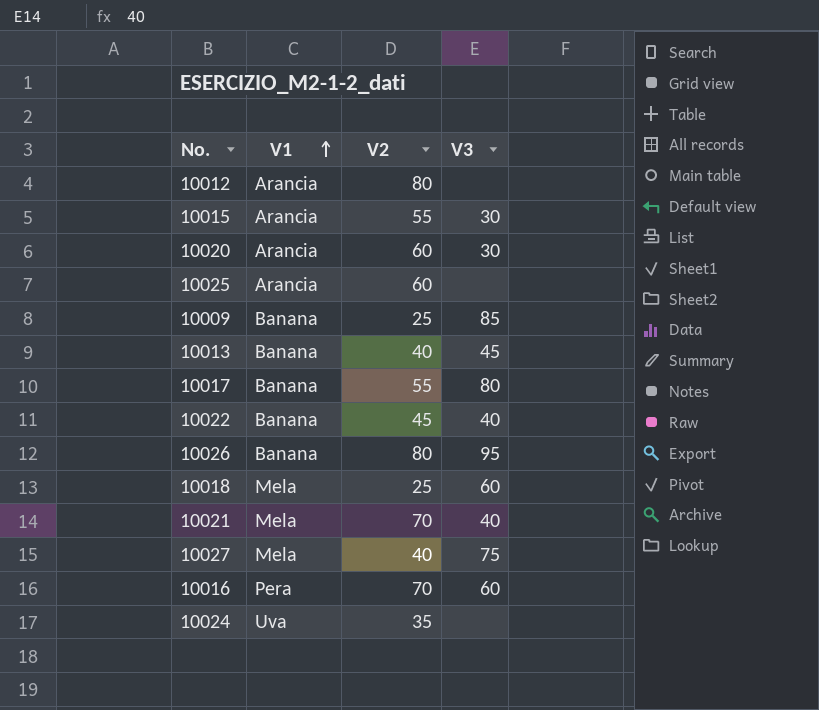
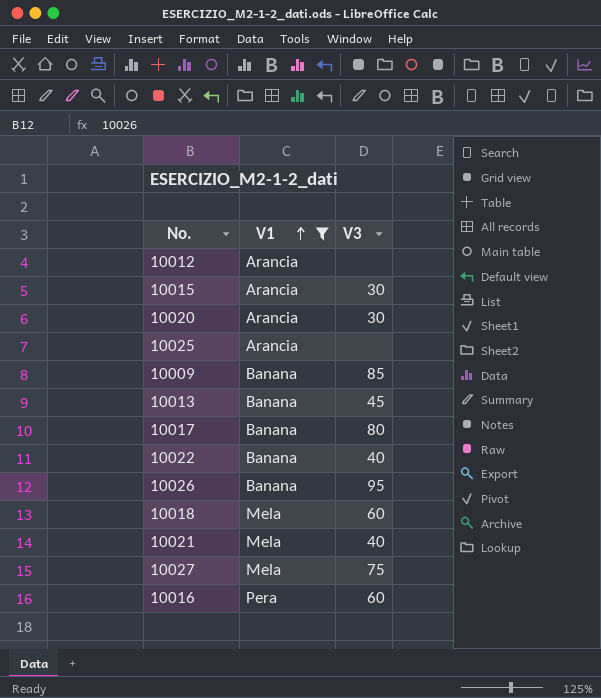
filter: none -> V1 != Uva
column V2 | position: 3 -> none

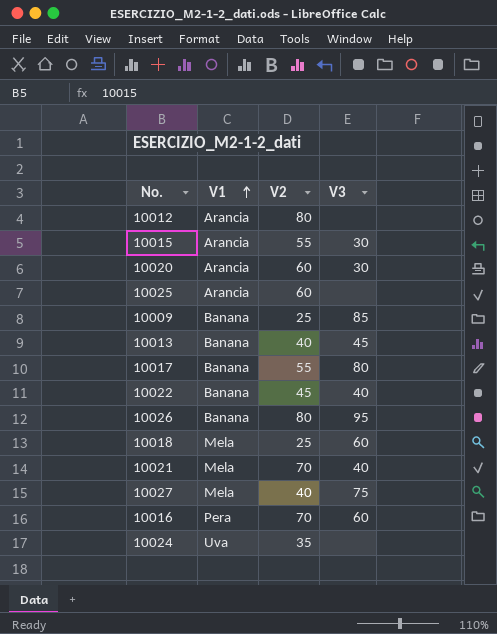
filter: V1 != Uva -> none
column V2 | position: none -> 3

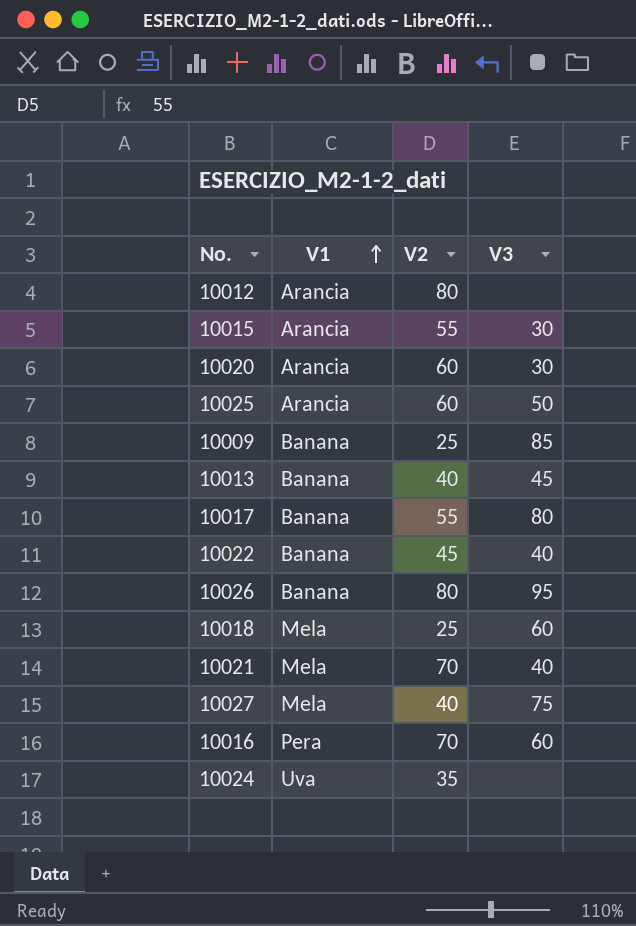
10025 | V3: none -> 50

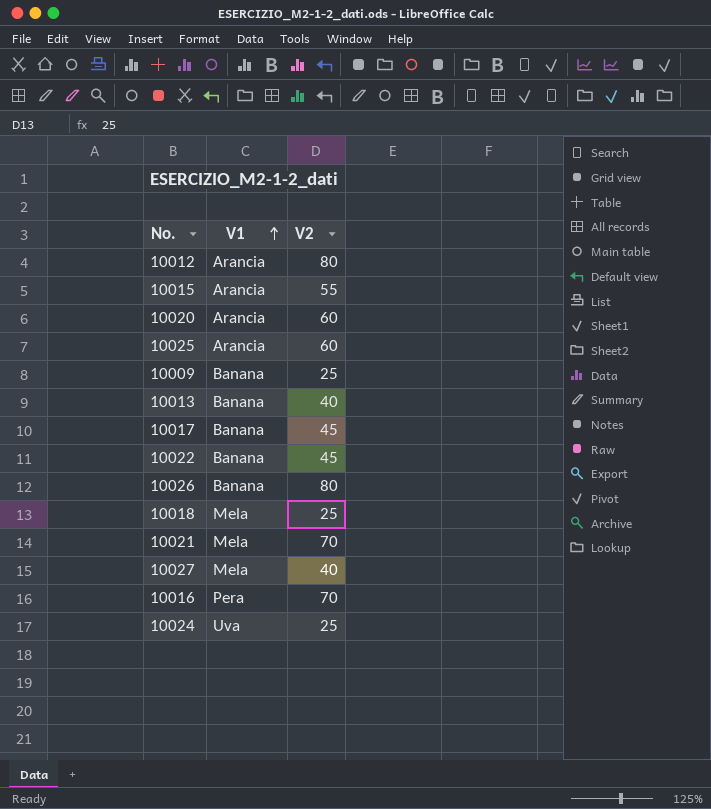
column V3 | position: 4 -> none
10017 | V2: 55 -> 45
10024 | V2: 35 -> 25

